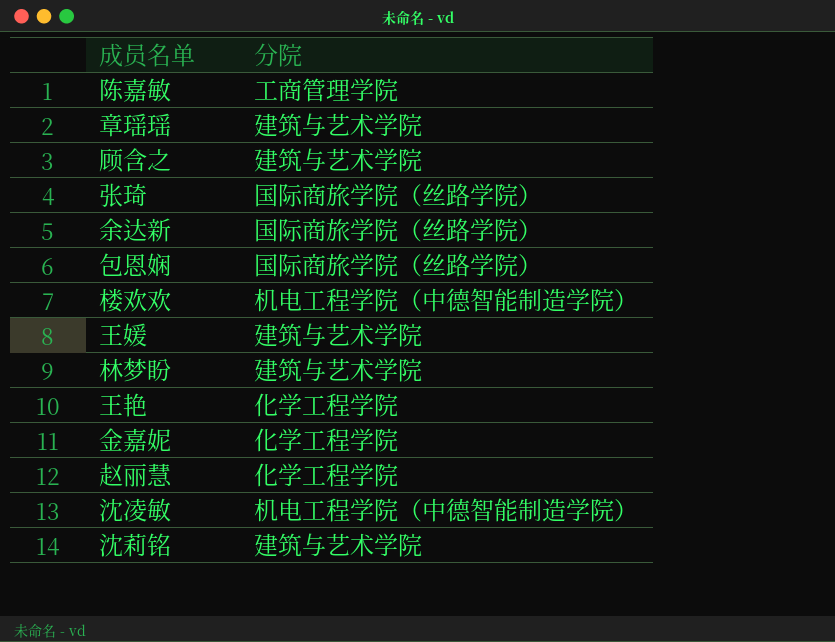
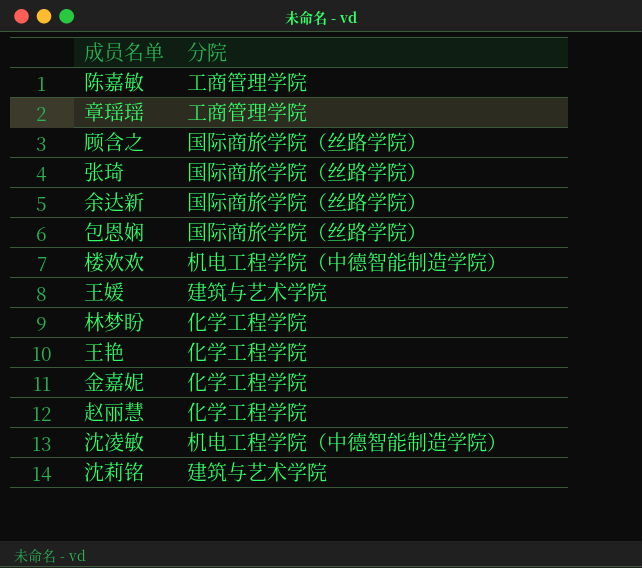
章瑶瑶 | 分院: 建筑与艺术学院 -> 工商管理学院
顾含之 | 分院: 建筑与艺术学院 -> 国际商旅学院（丝路学院）
林梦盼 | 分院: 建筑与艺术学院 -> 化学工程学院

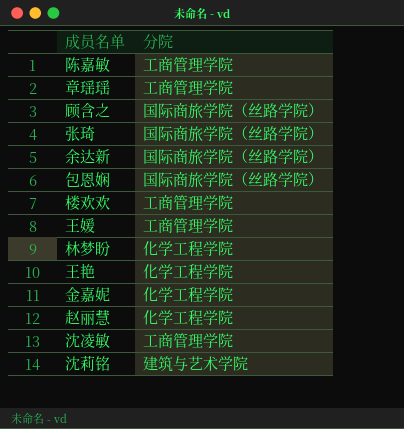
楼欢欢 | 分院: 机电工程学院（中德智能制造学院） -> 工商管理学院
王媛 | 分院: 建筑与艺术学院 -> 工商管理学院
沈凌敏 | 分院: 机电工程学院（中德智能制造学院） -> 工商管理学院

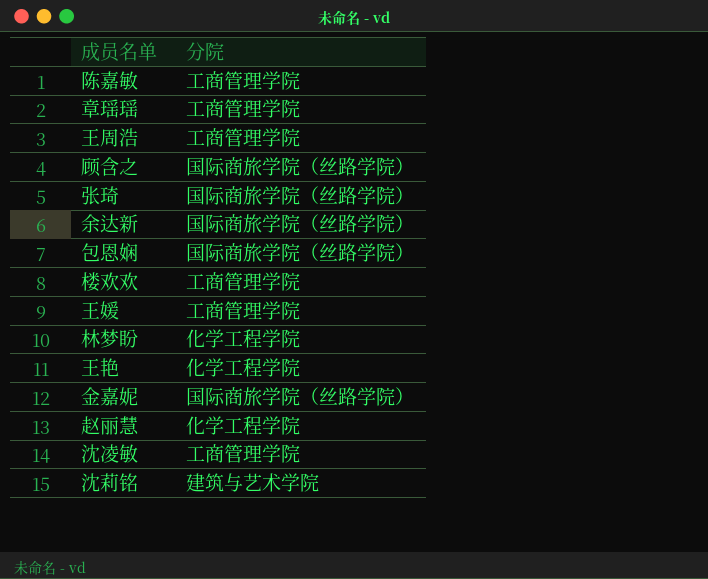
row 王周浩: none -> 工商管理学院
金嘉妮 | 分院: 化学工程学院 -> 国际商旅学院（丝路学院）

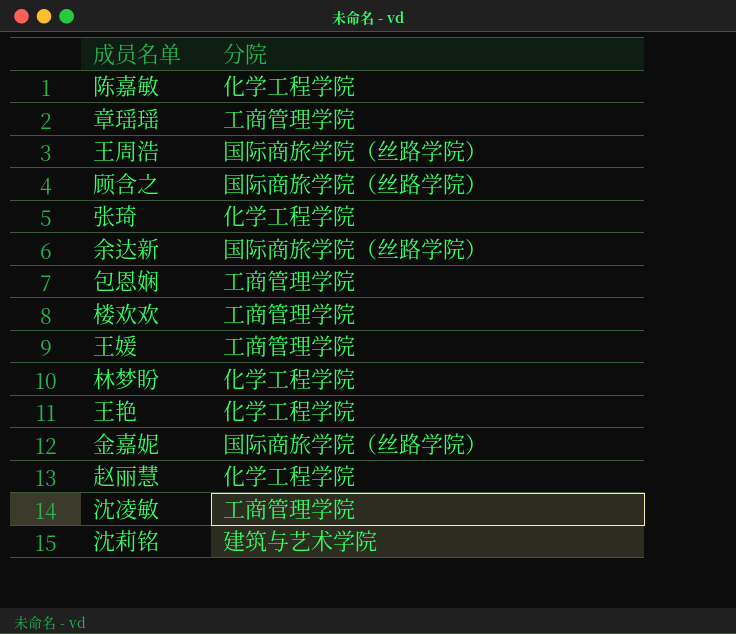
陈嘉敏 | 分院: 工商管理学院 -> 化学工程学院
王周浩 | 分院: 工商管理学院 -> 国际商旅学院（丝路学院）
张琦 | 分院: 国际商旅学院（丝路学院） -> 化学工程学院
包恩娴 | 分院: 国际商旅学院（丝路学院） -> 工商管理学院

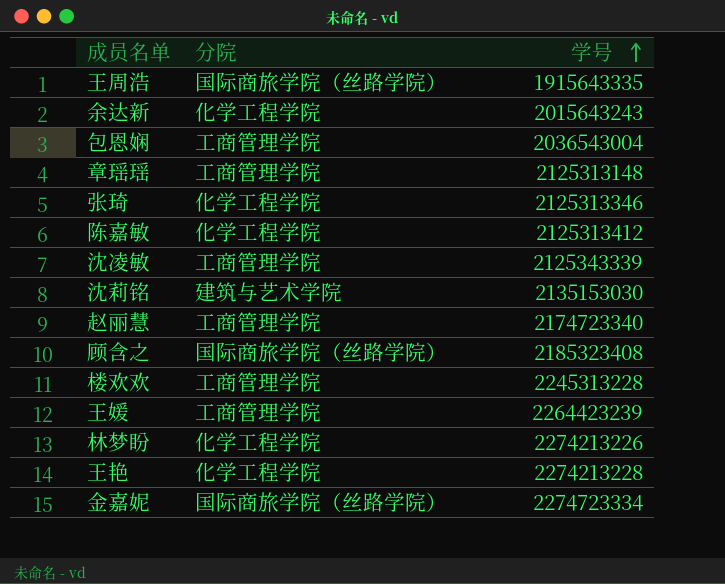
row order: none -> 学号 ascending
column 学号 | position: none -> 3
余达新 | 分院: 国际商旅学院（丝路学院） -> 化学工程学院
赵丽慧 | 分院: 化学工程学院 -> 工商管理学院

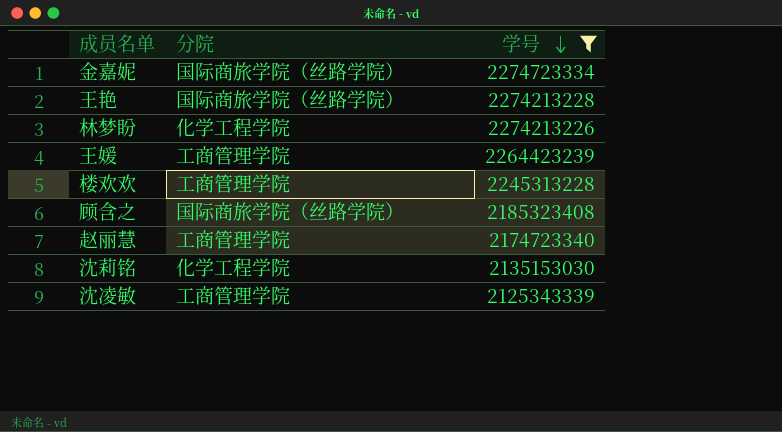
filter: none -> 学号 >= 2125343339
row order: 学号 ascending -> 学号 descending
王艳 | 分院: 化学工程学院 -> 国际商旅学院（丝路学院）
沈莉铭 | 分院: 建筑与艺术学院 -> 化学工程学院

